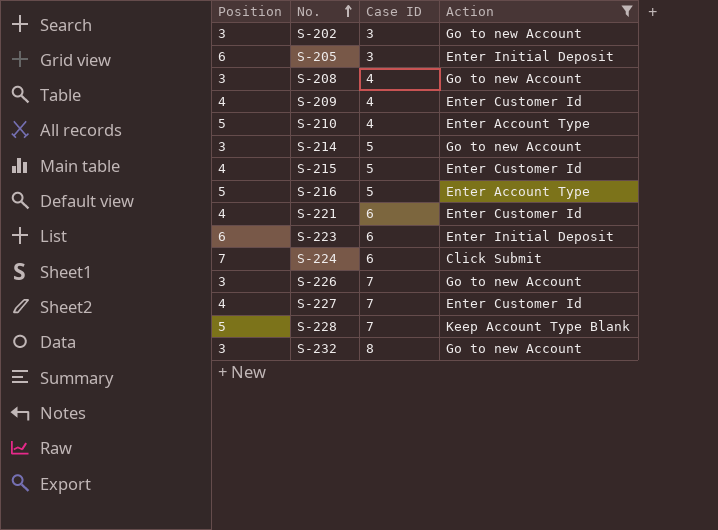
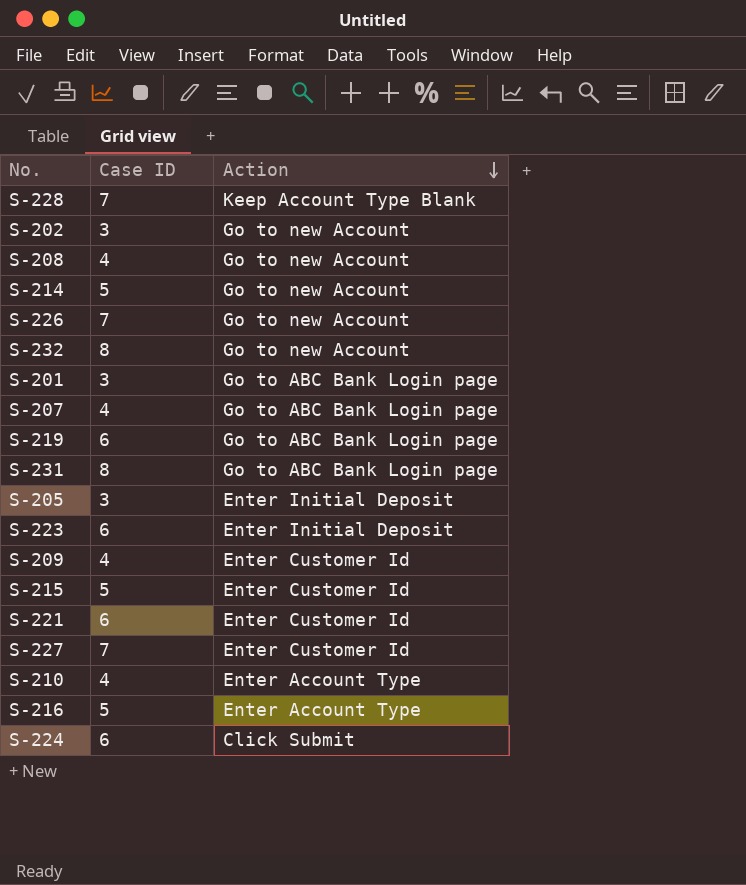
filter: Action != Go to ABC Bank Login page -> none
row order: No. ascending -> Action descending
column Position | position: 1 -> none

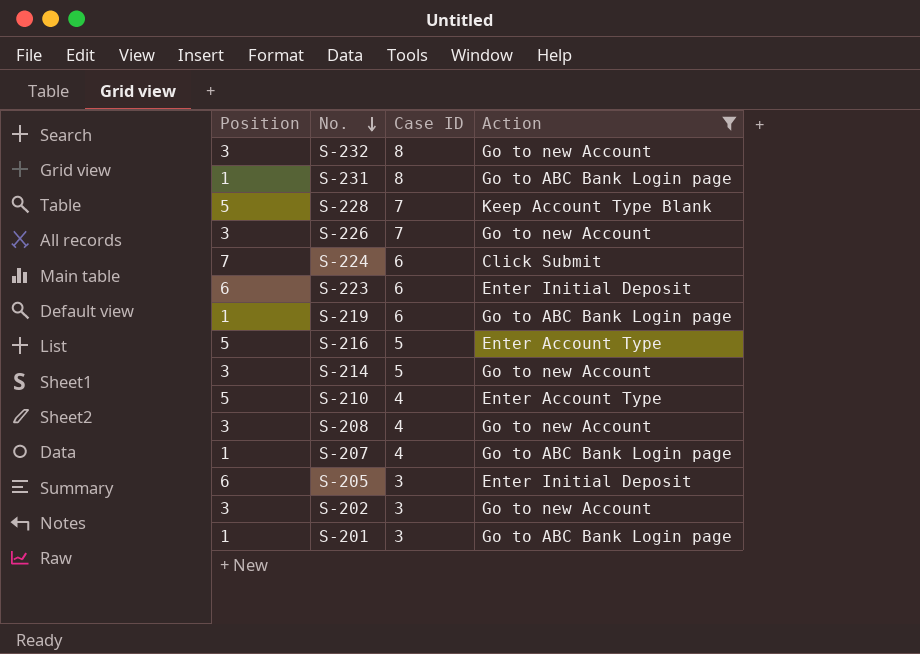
filter: none -> Action != Enter Customer Id
row order: Action descending -> No. descending
column Position | position: none -> 1

